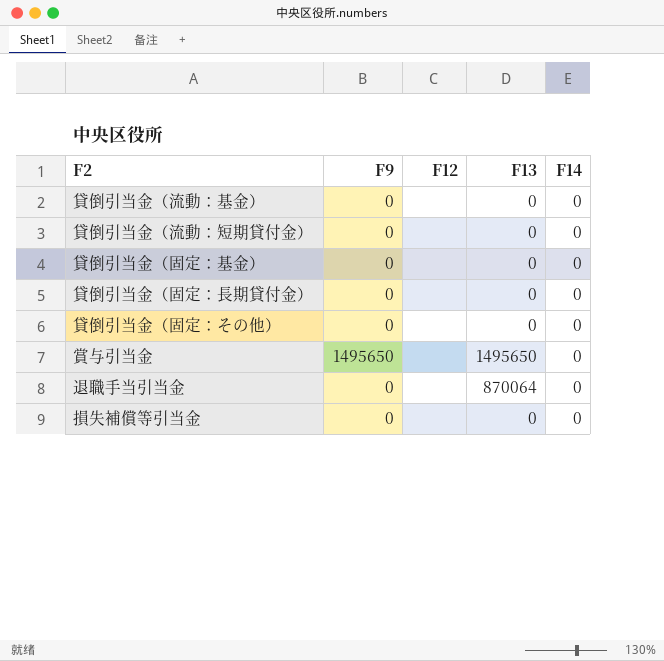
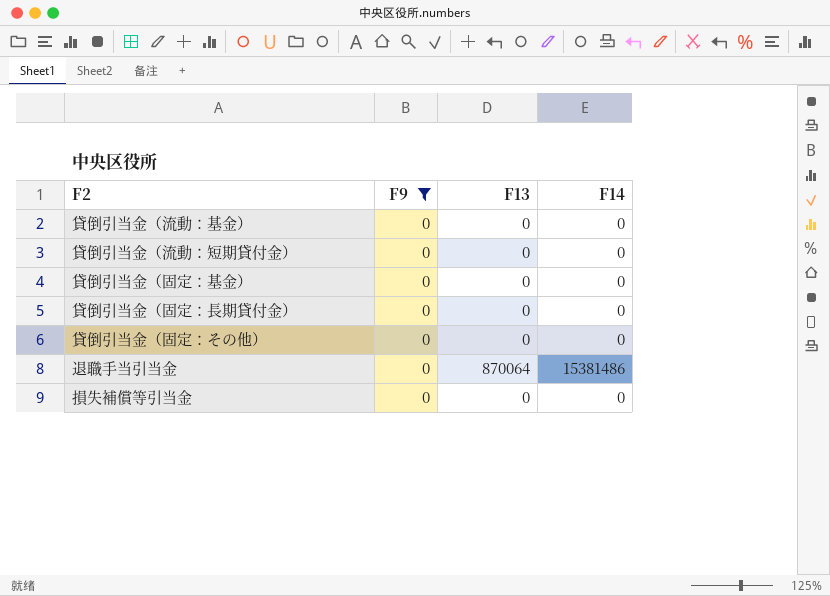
filter: none -> F9 = 0
column F12 | position: 3 -> none
退職手当引当金 | F14: 0 -> 15381486

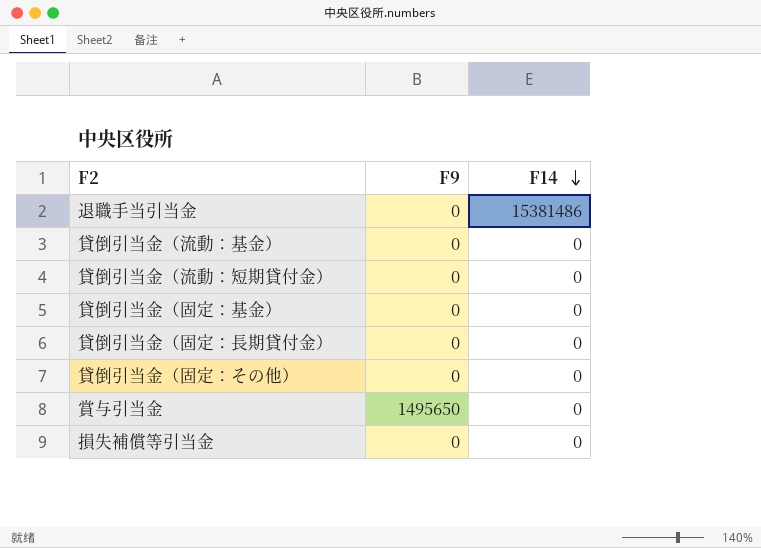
filter: F9 = 0 -> none
row order: none -> F14 descending
column F13 | position: 3 -> none

